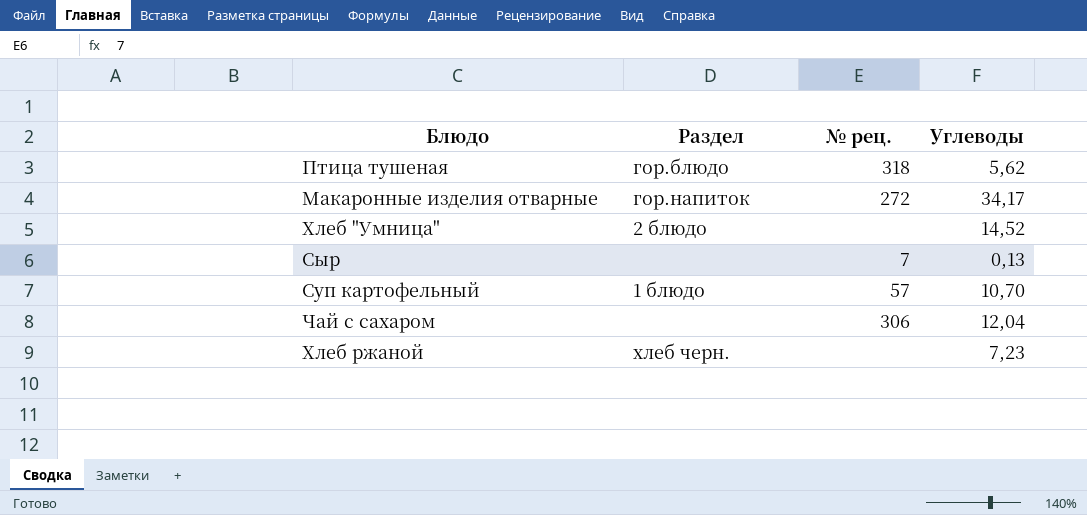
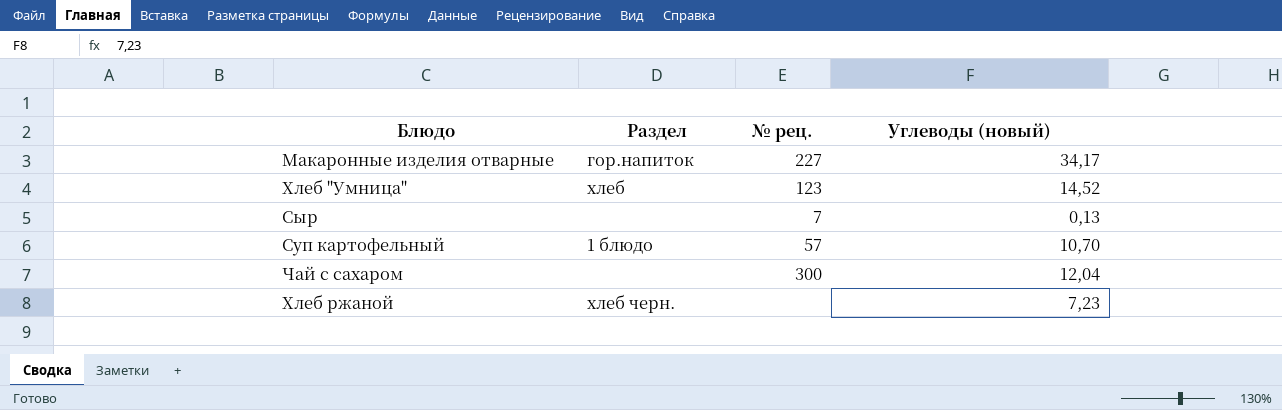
column name: Углеводы -> Углеводы (новый)
row Птица тушеная: гор.блюдо | 318 | 5,62 -> none
Макаронные изделия отварные | № рец.: 272 -> 227
Хлеб "Умница" | Раздел: 2 блюдо -> хлеб
Хлеб "Умница" | № рец.: none -> 123
Чай с сахаром | № рец.: 306 -> 300

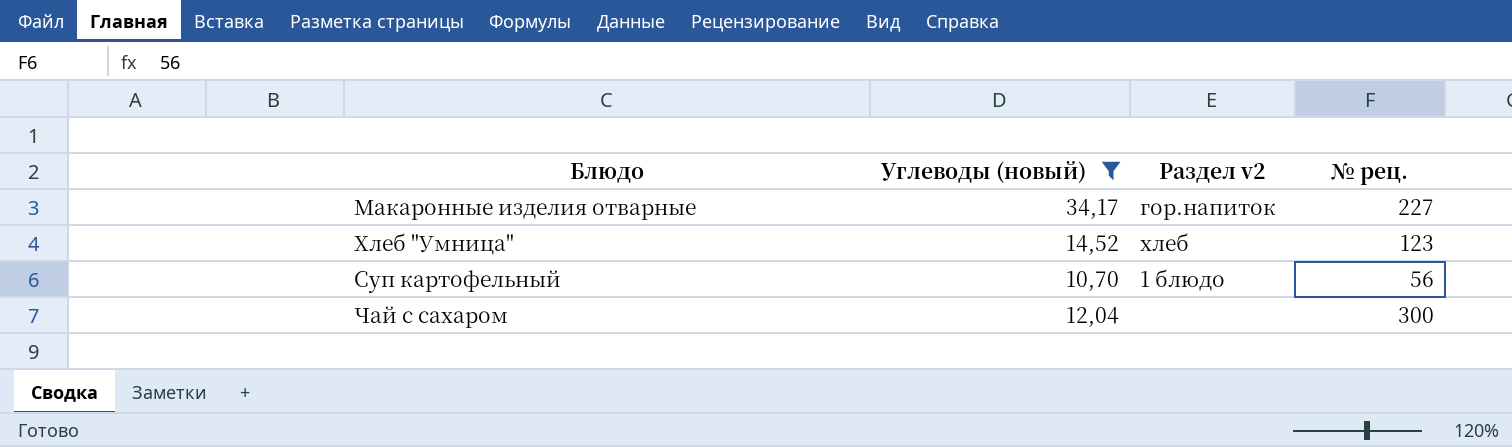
filter: none -> Углеводы (новый) >= 10,70
column Углеводы (новый) | position: 4 -> 2
column name: Раздел -> Раздел v2
Суп картофельный | № рец.: 57 -> 56

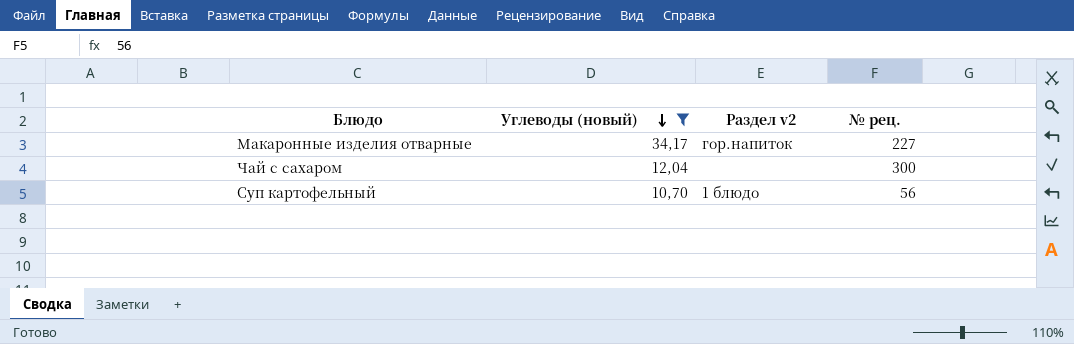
row order: none -> Углеводы (новый) descending
row Хлеб "Умница": 14,52 | хлеб | 123 -> none

